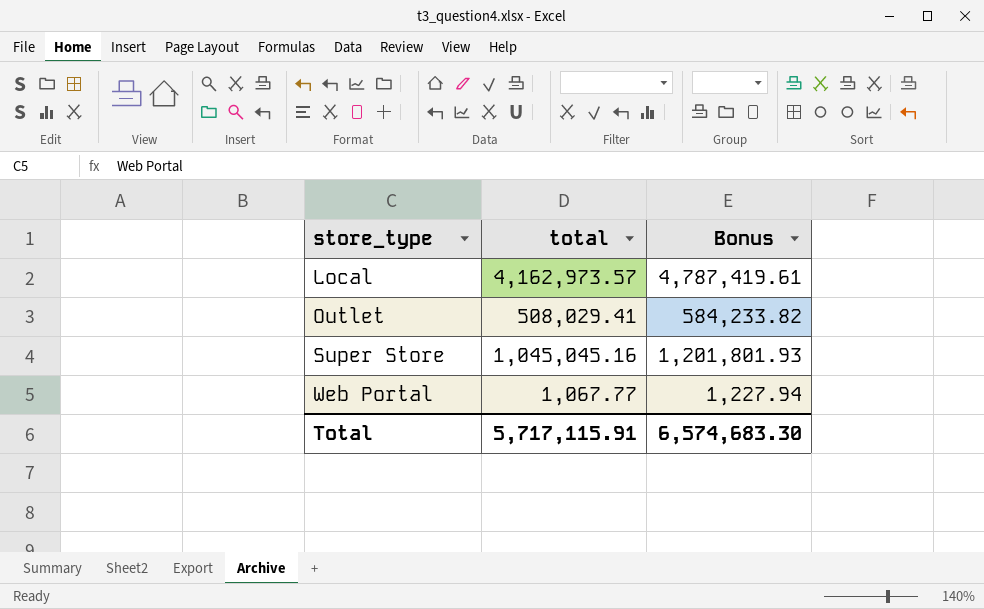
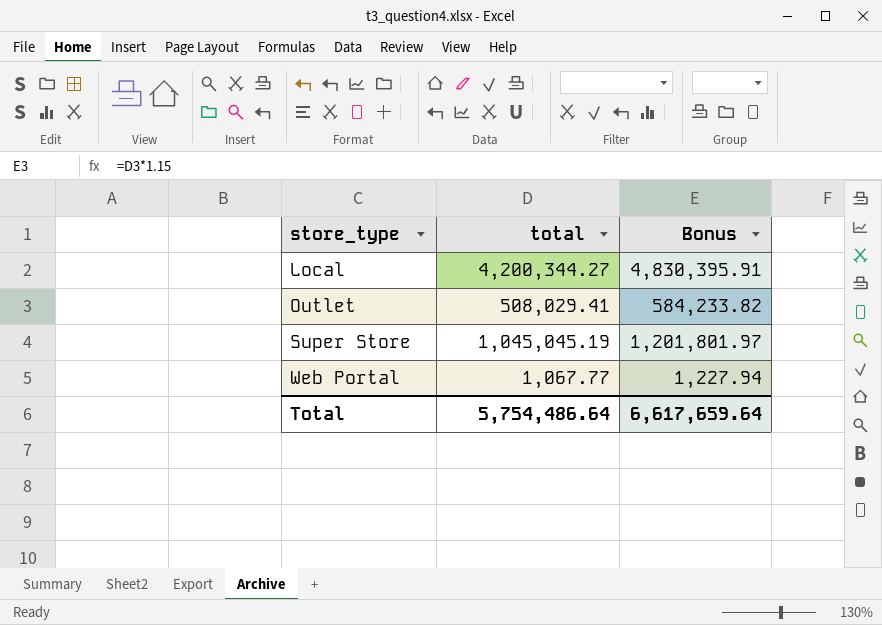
Local | total: 4,162,973.57 -> 4,200,344.27
Local | Bonus: 4,787,419.61 -> 4,830,395.91
Super Store | total: 1,045,045.16 -> 1,045,045.19
Super Store | Bonus: 1,201,801.93 -> 1,201,801.97
Total | total: 5,717,115.91 -> 5,754,486.64
Total | Bonus: 6,574,683.30 -> 6,617,659.64

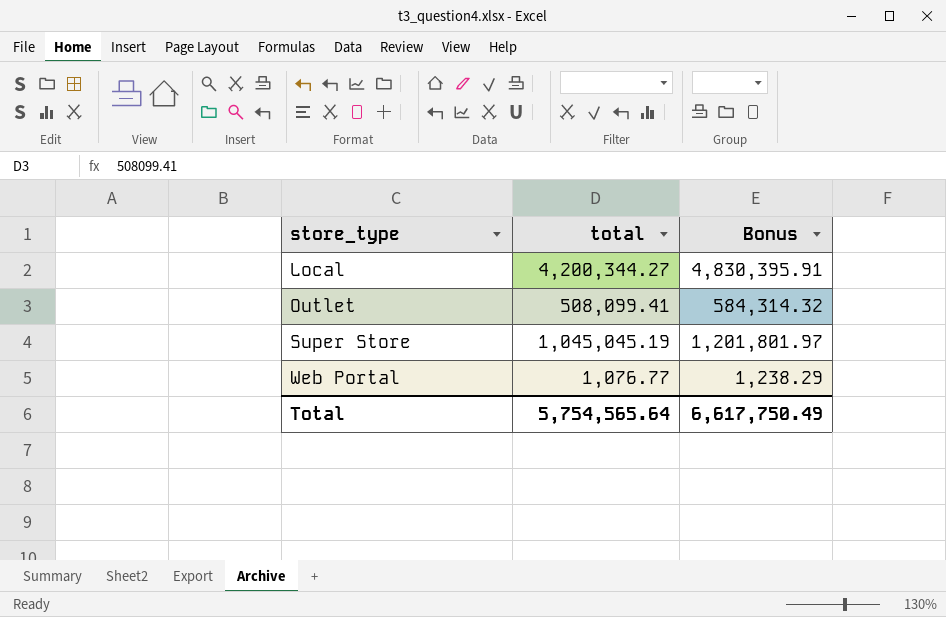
Outlet | total: 508,029.41 -> 508,099.41
Outlet | Bonus: 584,233.82 -> 584,314.32
Web Portal | total: 1,067.77 -> 1,076.77
Web Portal | Bonus: 1,227.94 -> 1,238.29
Total | total: 5,754,486.64 -> 5,754,565.64
Total | Bonus: 6,617,659.64 -> 6,617,750.49

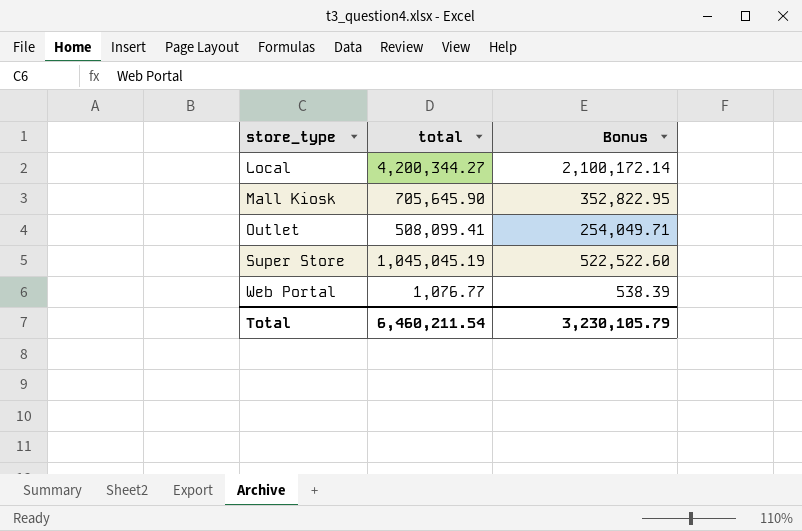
column Bonus | formula: [total] * 1.15 -> [total] * 0.5
row Mall Kiosk: none -> 705,645.90 | 352,822.95
Total | total: 5,754,565.64 -> 6,460,211.54
Total | Bonus: 6,617,750.49 -> 3,230,105.79

